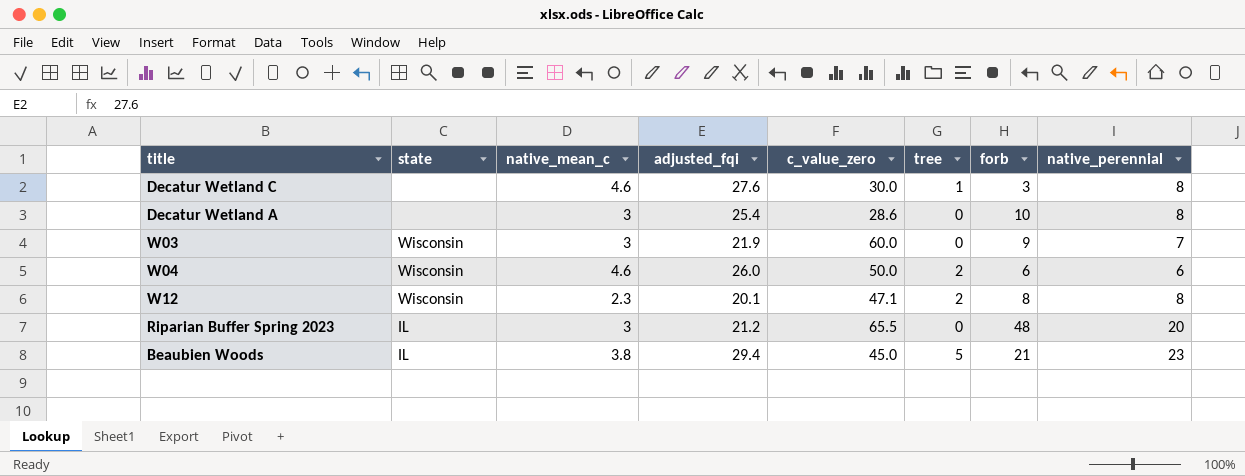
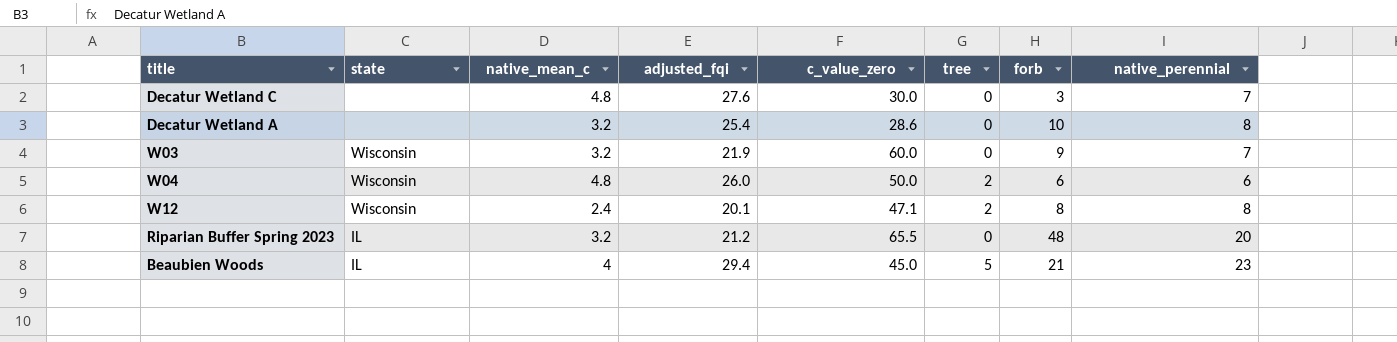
Decatur Wetland C | native_mean_c: 4.6 -> 4.8
Decatur Wetland C | tree: 1 -> 0
Decatur Wetland C | native_perennial: 8 -> 7
Decatur Wetland A | native_mean_c: 3 -> 3.2
W03 | native_mean_c: 3 -> 3.2
W04 | native_mean_c: 4.6 -> 4.8
W12 | native_mean_c: 2.3 -> 2.4
Riparian Buffer Spring 2023 | native_mean_c: 3 -> 3.2
Beaubien Woods | native_mean_c: 3.8 -> 4

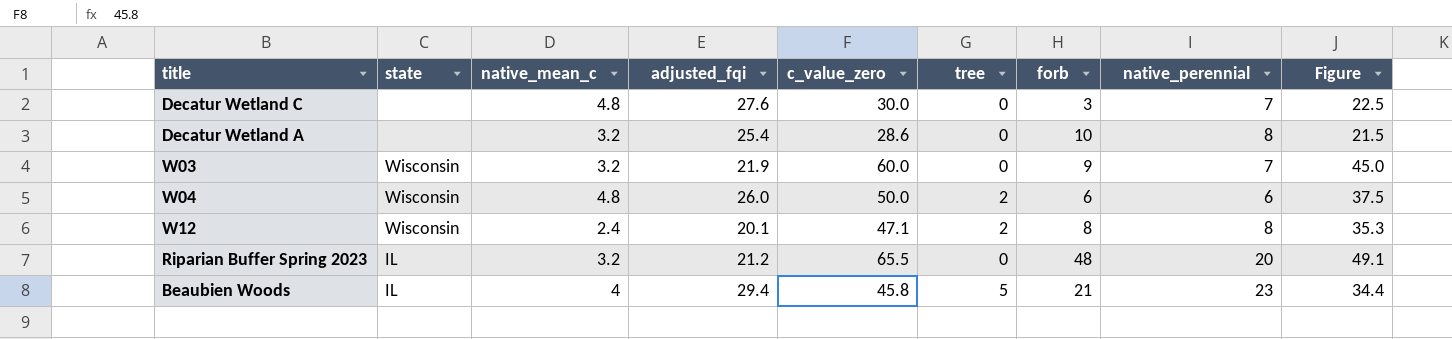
column Figure | formula: none -> [c_value_zero] * 0.75
Beaubien Woods | c_value_zero: 45.0 -> 45.8

